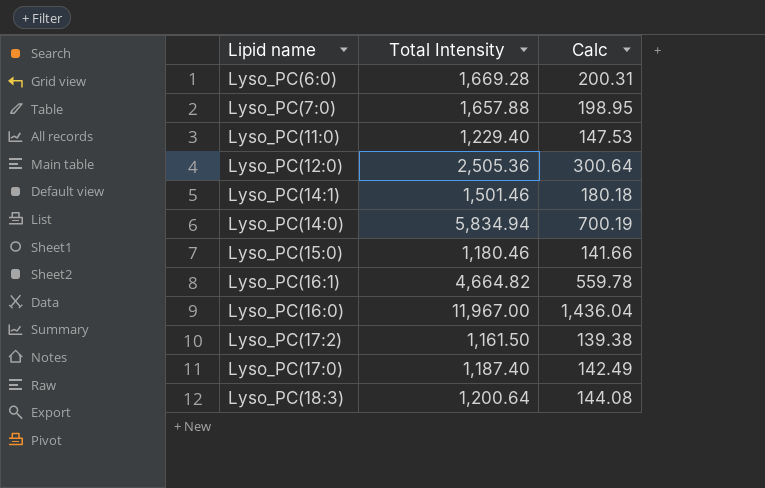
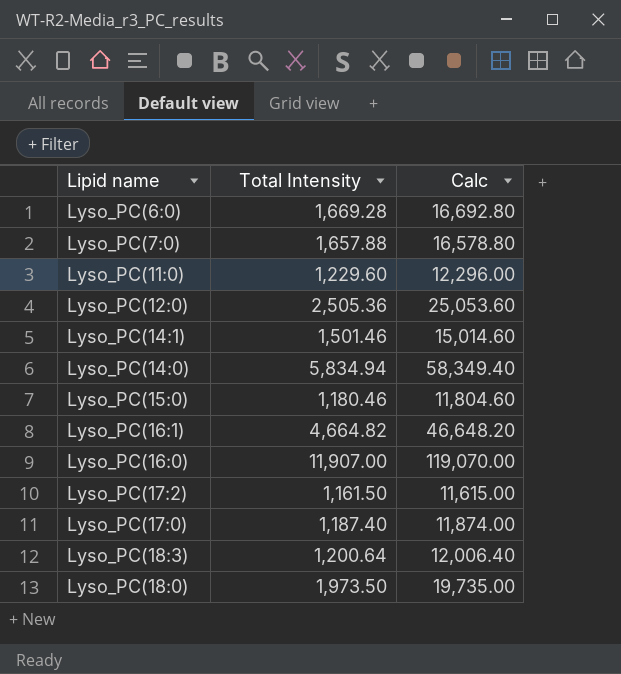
column Calc | formula: [Total Intensity] * 0.12 -> [Total Intensity] * 10
Lyso_PC(11:0) | Total Intensity: 1,229.40 -> 1,229.60
Lyso_PC(16:0) | Total Intensity: 11,967.00 -> 11,907.00
row Lyso_PC(18:0): none -> 1,973.50 | 19,735.00

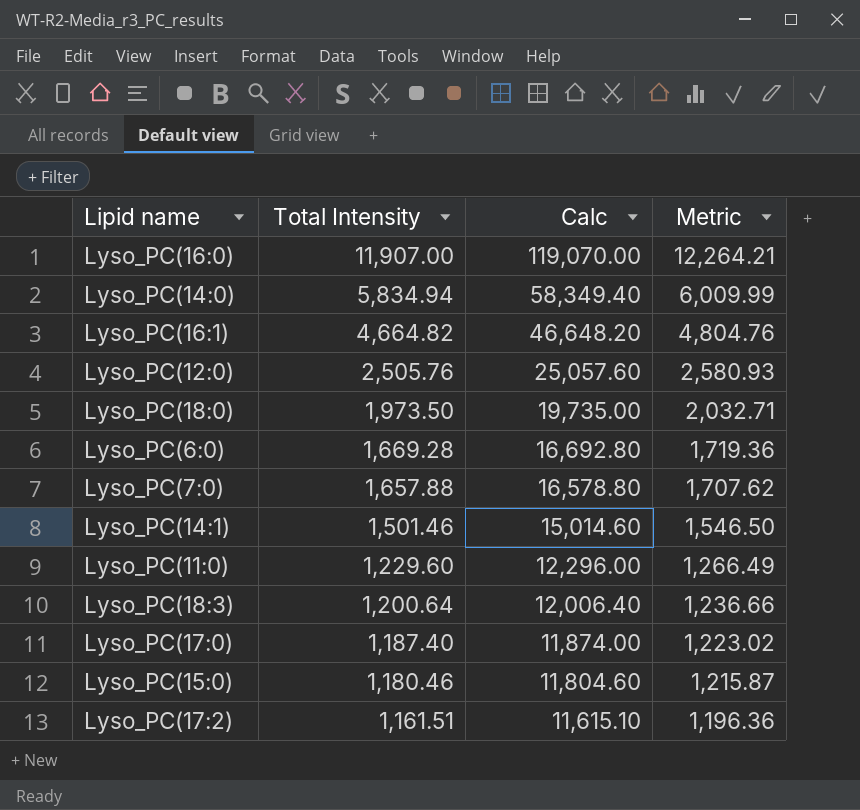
row order: none -> Total Intensity descending
column Metric | formula: none -> [Total Intensity] * 1.03
Lyso_PC(12:0) | Total Intensity: 2,505.36 -> 2,505.76
Lyso_PC(12:0) | Calc: 25,053.60 -> 25,057.60
Lyso_PC(17:2) | Total Intensity: 1,161.50 -> 1,161.51
Lyso_PC(17:2) | Calc: 11,615.00 -> 11,615.10

